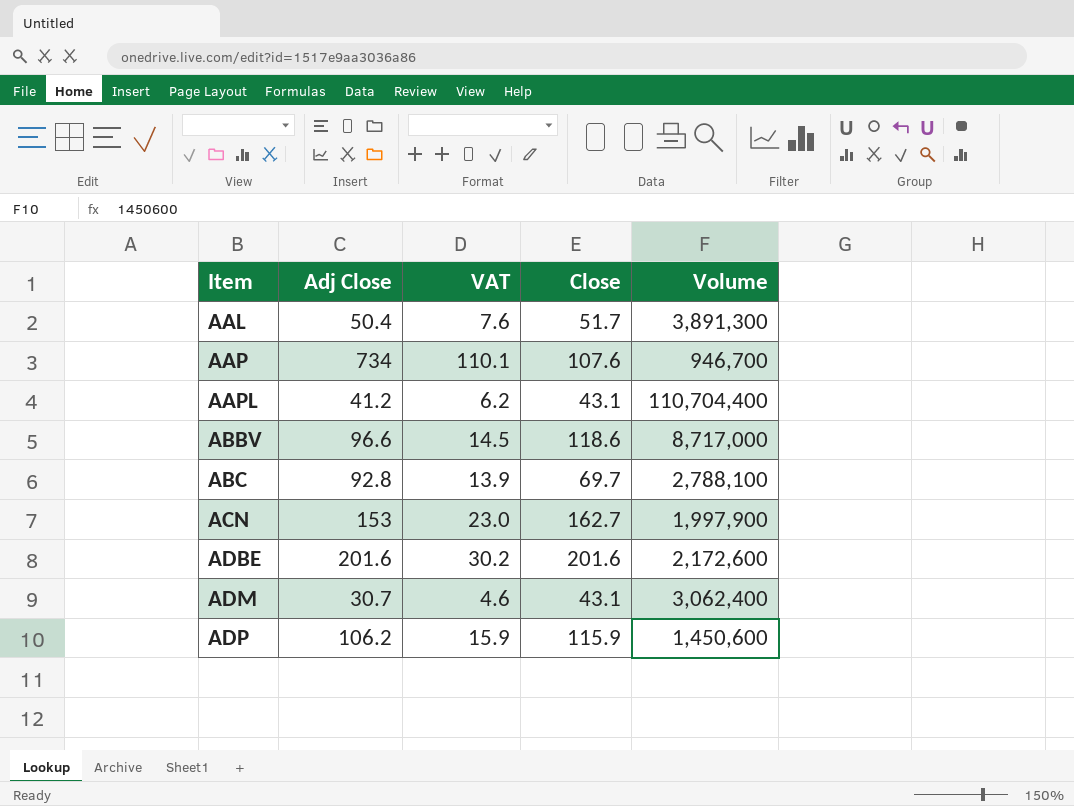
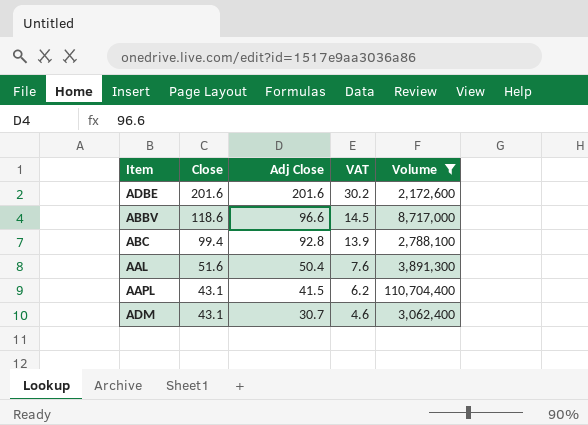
filter: none -> Volume >= 2,172,600
row order: Item ascending -> Close descending
column Close | position: 4 -> 2
ABC | Close: 69.7 -> 99.4
AAL | Close: 51.7 -> 51.6
AAPL | Adj Close: 41.2 -> 41.5

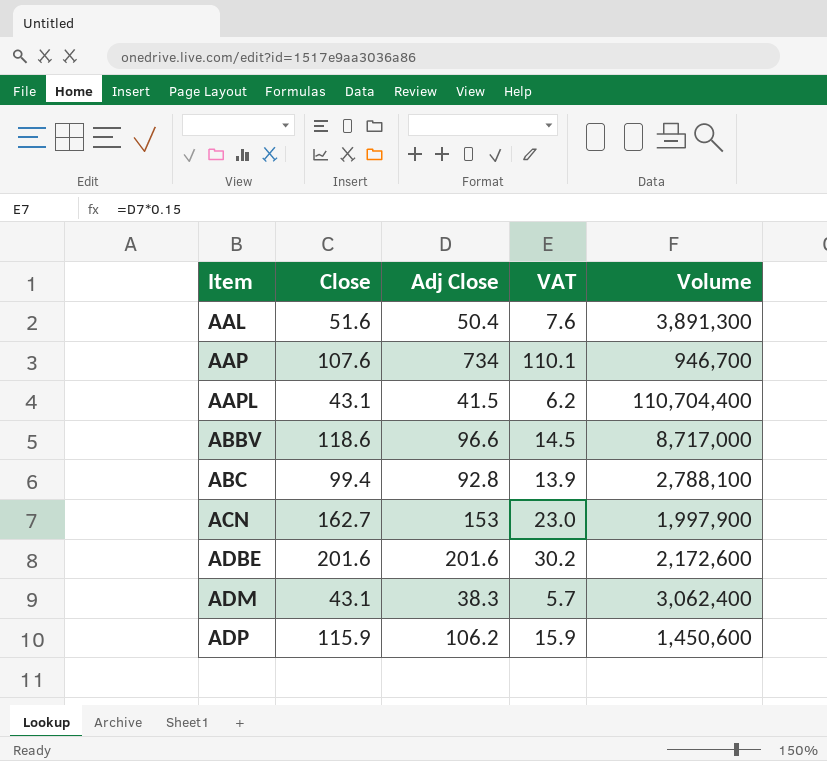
filter: Volume >= 2,172,600 -> none
row order: Close descending -> Item ascending
ADM | Adj Close: 30.7 -> 38.3
ADM | VAT: 4.6 -> 5.7

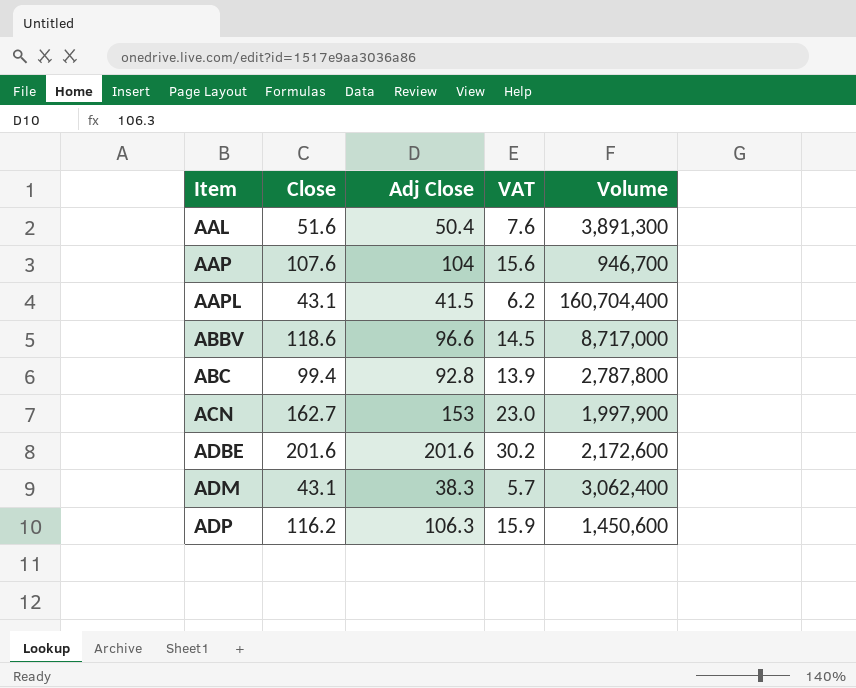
AAP | Adj Close: 734 -> 104
AAP | VAT: 110.1 -> 15.6
AAPL | Volume: 110,704,400 -> 160,704,400
ABC | Volume: 2,788,100 -> 2,787,800
ADP | Close: 115.9 -> 116.2
ADP | Adj Close: 106.2 -> 106.3

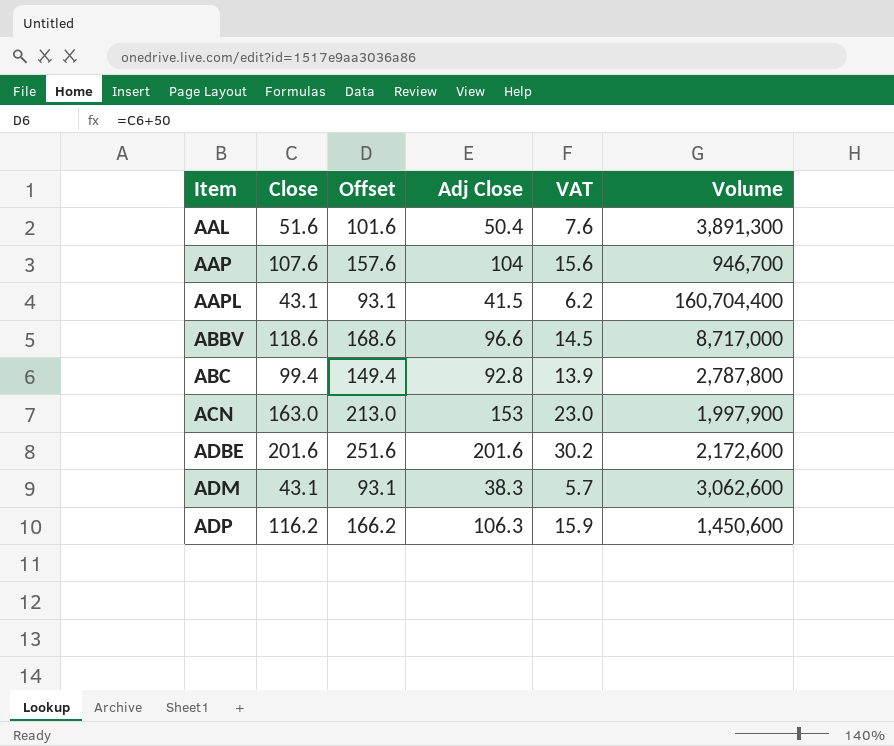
column Offset | formula: none -> [Close] + 50
ACN | Close: 162.7 -> 163.0
ADM | Volume: 3,062,400 -> 3,062,600

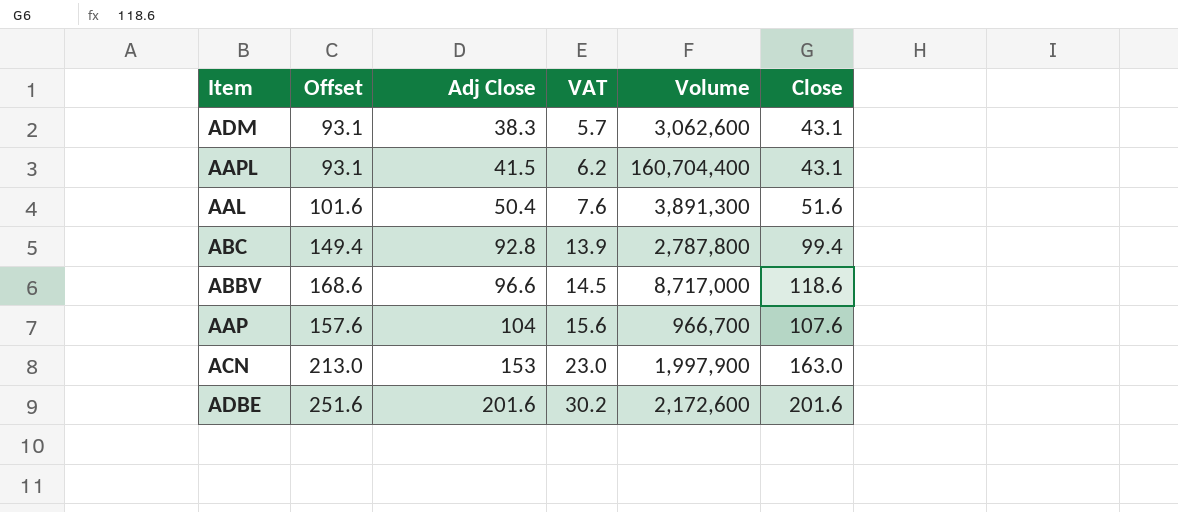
row order: Item ascending -> Adj Close ascending
column Close | position: 2 -> 6
row ADP: 116.2 | 166.2 | 106.3 | 15.9 | 1,450,600 -> none
AAP | Volume: 946,700 -> 966,700

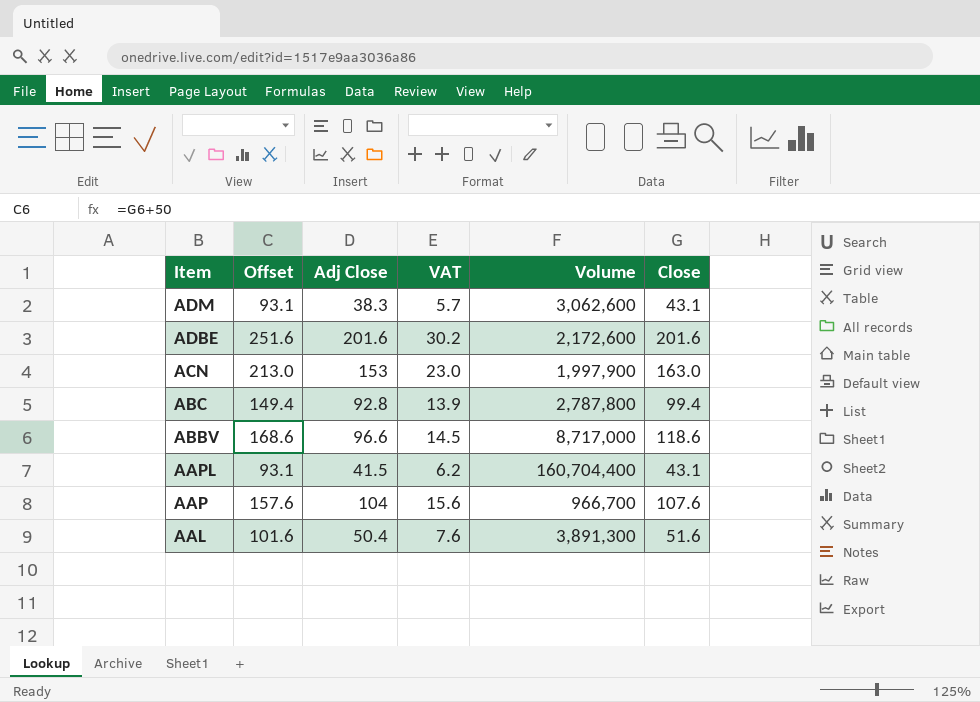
row order: Adj Close ascending -> Item descending

